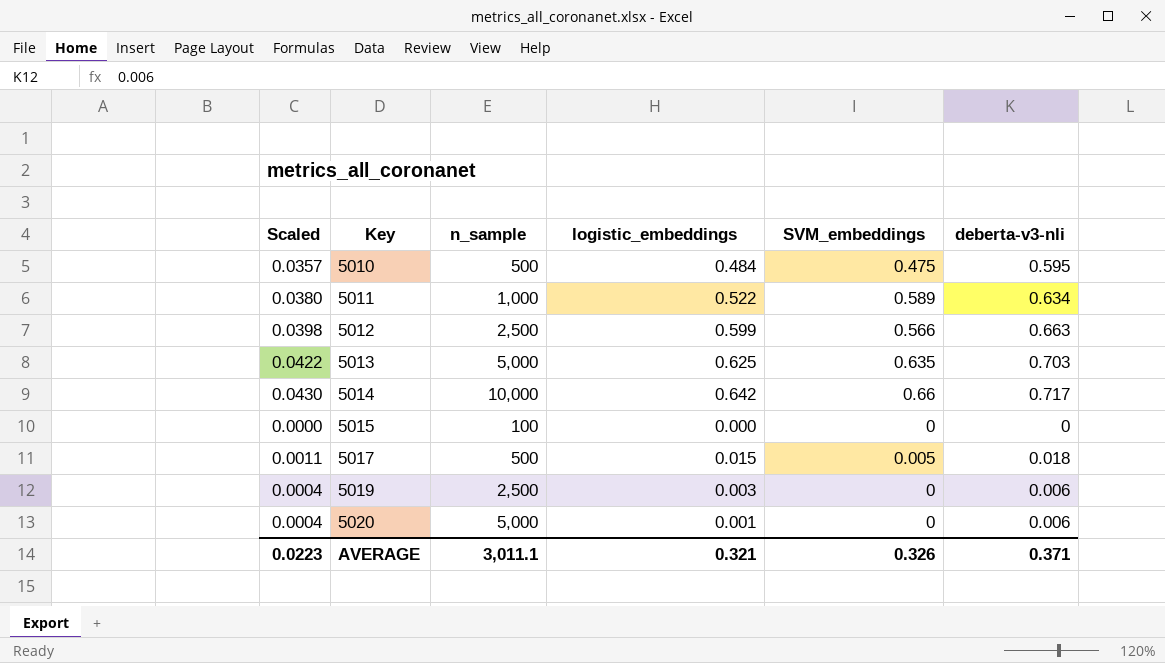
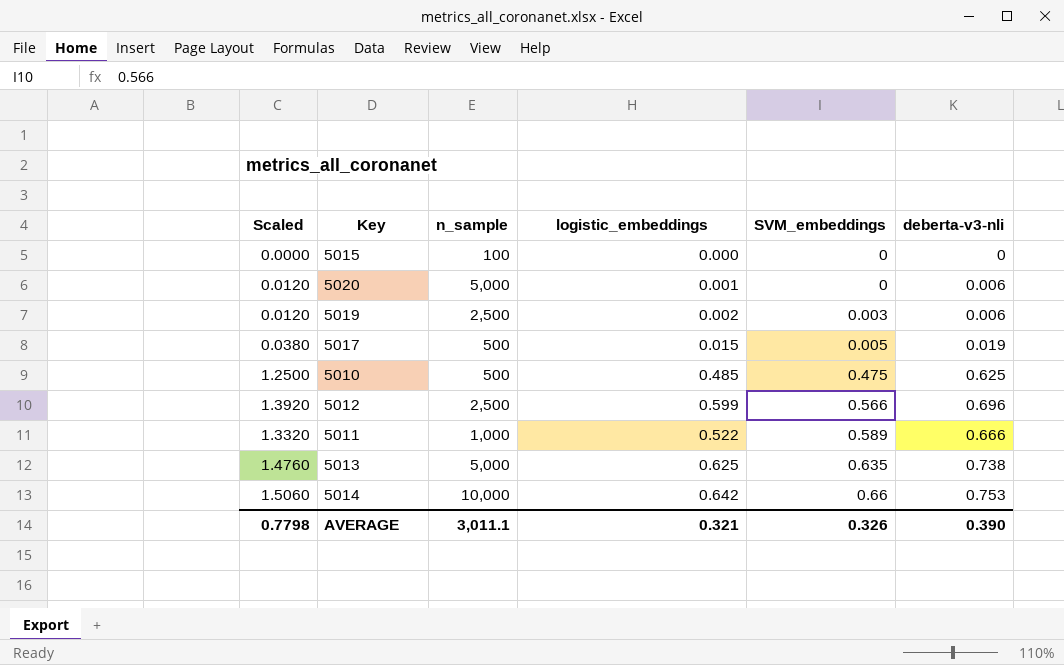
row order: Key ascending -> SVM_embeddings ascending
column Scaled | formula: [deberta-v3-nli] * 0.06 -> [deberta-v3-nli] * 2
5019 | logistic_embeddings: 0.003 -> 0.002
5019 | SVM_embeddings: 0 -> 0.003
5017 | deberta-v3-nli: 0.018 -> 0.019
5010 | logistic_embeddings: 0.484 -> 0.485
5010 | deberta-v3-nli: 0.595 -> 0.625
5012 | deberta-v3-nli: 0.663 -> 0.696
5011 | deberta-v3-nli: 0.634 -> 0.666
5013 | deberta-v3-nli: 0.703 -> 0.738
5014 | deberta-v3-nli: 0.717 -> 0.753
AVERAGE | Scaled: 0.0223 -> 0.7798
AVERAGE | deberta-v3-nli: 0.371 -> 0.390

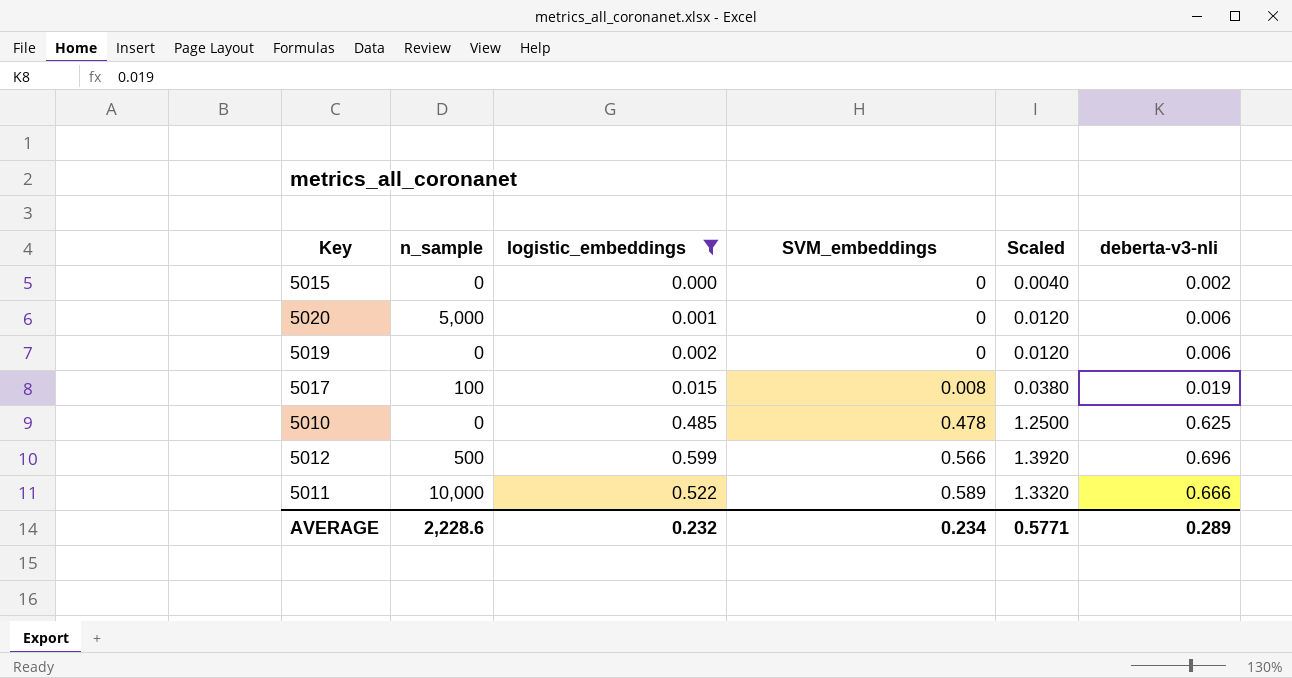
filter: none -> logistic_embeddings <= 0.599
column Scaled | position: 1 -> 5
5015 | n_sample: 100 -> 0
5015 | Scaled: 0.0000 -> 0.0040
5015 | deberta-v3-nli: 0 -> 0.002
5019 | n_sample: 2,500 -> 0
5019 | SVM_embeddings: 0.003 -> 0
5017 | n_sample: 500 -> 100
5017 | SVM_embeddings: 0.005 -> 0.008
5010 | n_sample: 500 -> 0
5010 | SVM_embeddings: 0.475 -> 0.478
5012 | n_sample: 2,500 -> 500
5011 | n_sample: 1,000 -> 10,000
AVERAGE | n_sample: 3,011.1 -> 2,228.6
AVERAGE | logistic_embeddings: 0.321 -> 0.232
AVERAGE | SVM_embeddings: 0.326 -> 0.234
AVERAGE | Scaled: 0.7798 -> 0.5771
AVERAGE | deberta-v3-nli: 0.390 -> 0.289

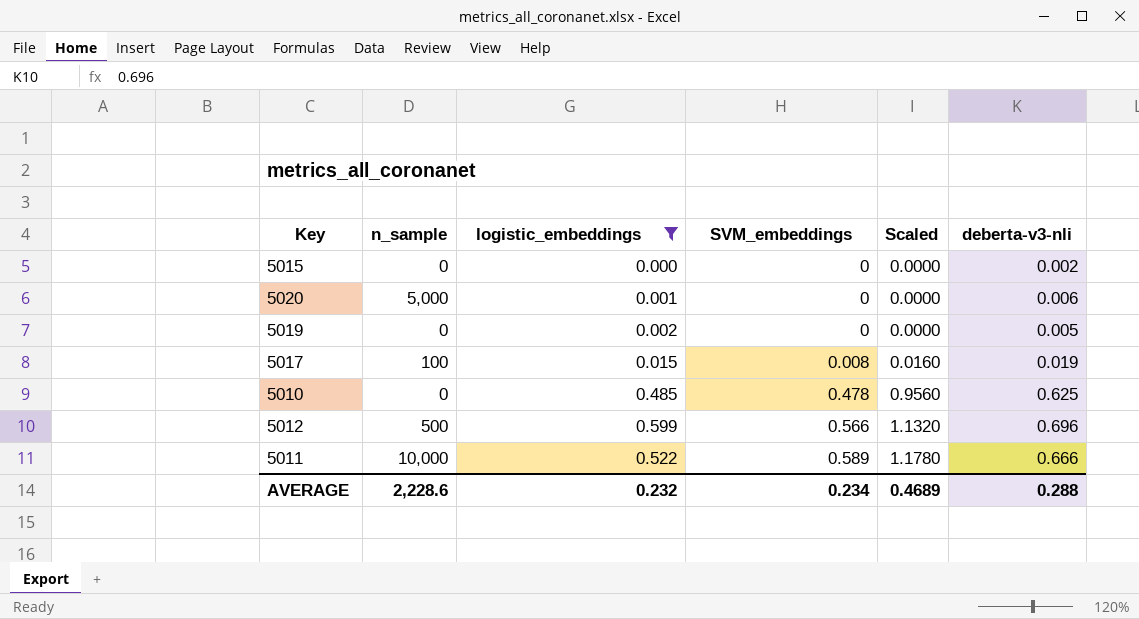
column Scaled | formula: [deberta-v3-nli] * 2 -> [SVM_embeddings] * 2
5019 | deberta-v3-nli: 0.006 -> 0.005
AVERAGE | Scaled: 0.5771 -> 0.4689
AVERAGE | deberta-v3-nli: 0.289 -> 0.288

